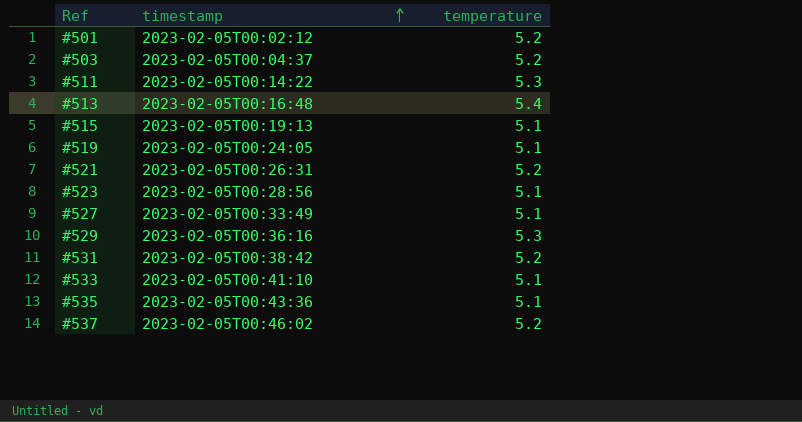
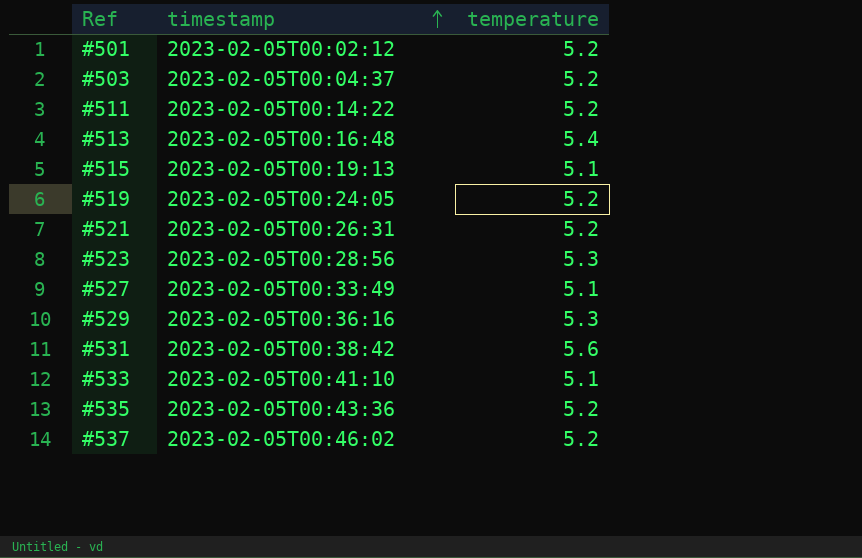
#511 | temperature: 5.3 -> 5.2
#519 | temperature: 5.1 -> 5.2
#523 | temperature: 5.1 -> 5.3
#531 | temperature: 5.2 -> 5.6
#535 | temperature: 5.1 -> 5.2

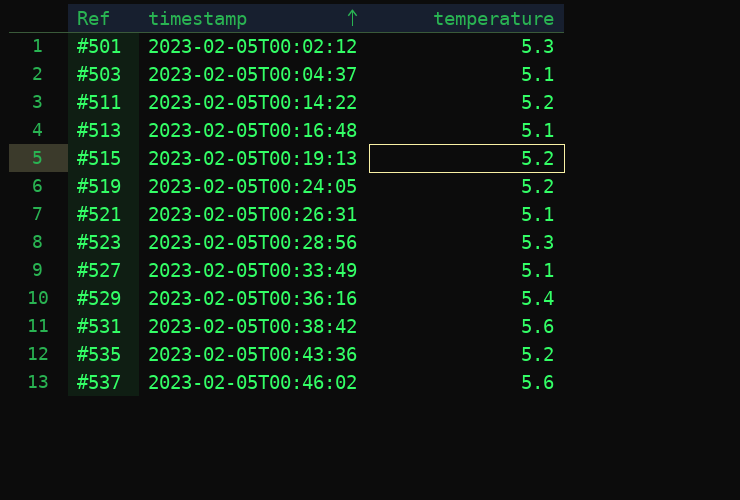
row #533: 2023-02-05T00:41:10 | 5.1 -> none
#501 | temperature: 5.2 -> 5.3
#503 | temperature: 5.2 -> 5.1
#513 | temperature: 5.4 -> 5.1
#515 | temperature: 5.1 -> 5.2
#521 | temperature: 5.2 -> 5.1
#529 | temperature: 5.3 -> 5.4
#537 | temperature: 5.2 -> 5.6

